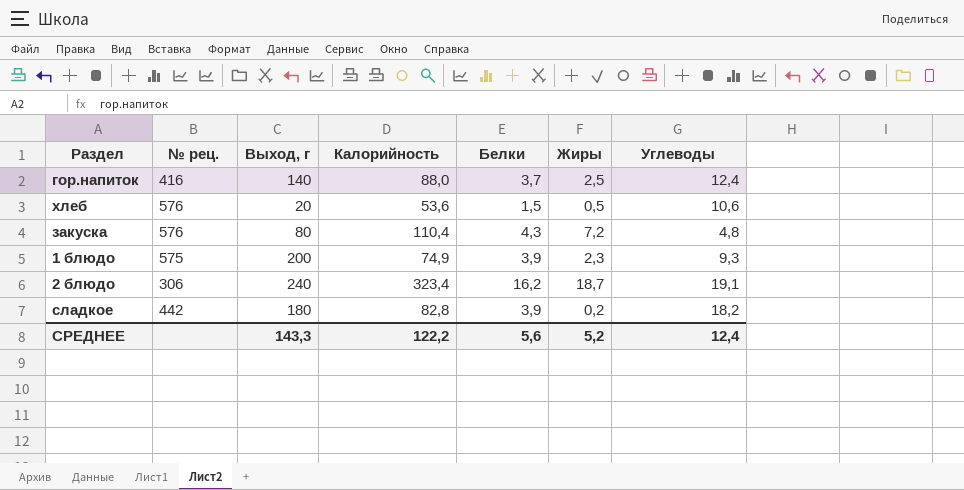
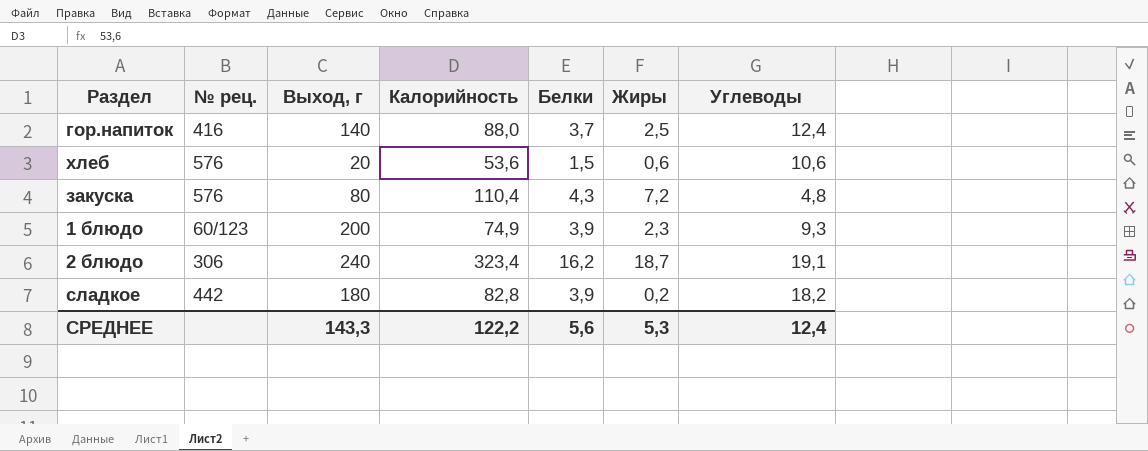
хлеб | Жиры: 0,5 -> 0,6
1 блюдо | № рец.: 575 -> 60/123
СРЕДНЕЕ | Жиры: 5,2 -> 5,3

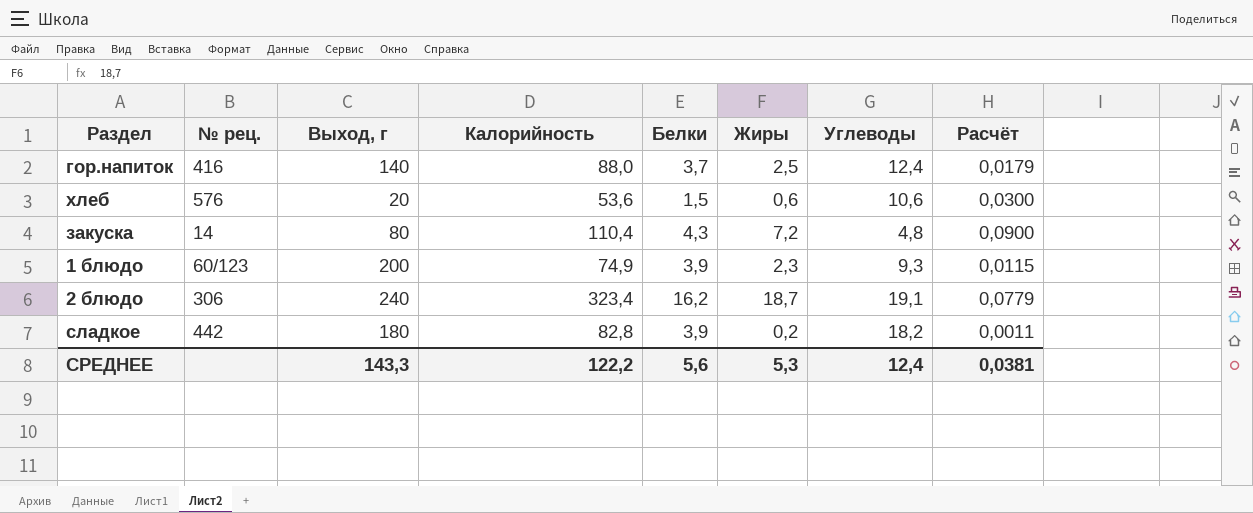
column Расчёт | formula: none -> [Жиры] / [Выход, г]
закуска | № рец.: 576 -> 14

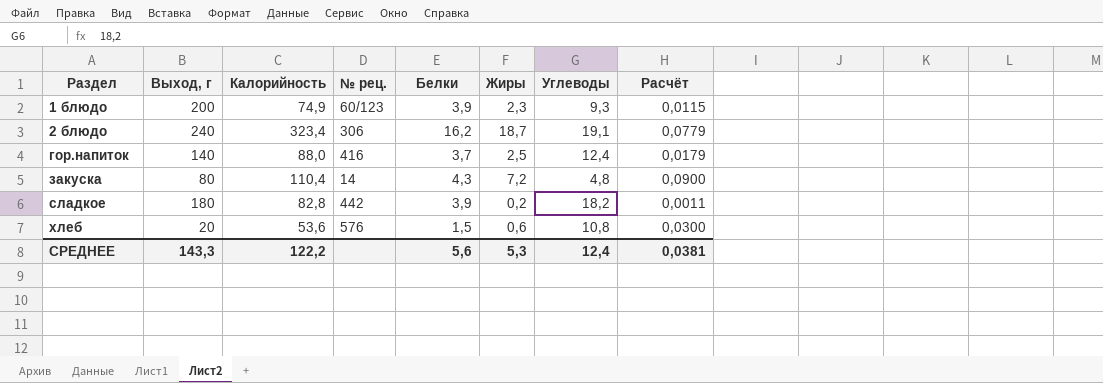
row order: none -> Раздел ascending
column № рец. | position: 2 -> 4
хлеб | Углеводы: 10,6 -> 10,8

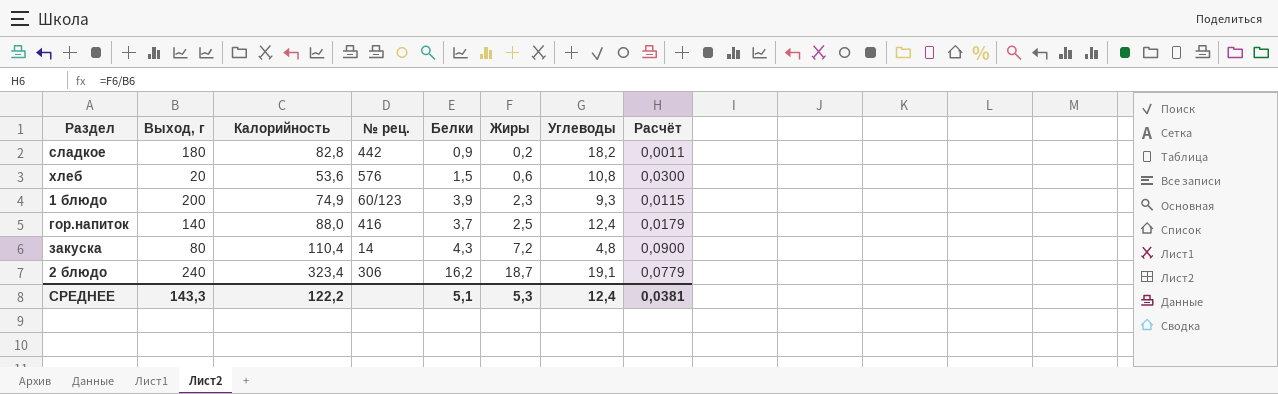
row order: Раздел ascending -> Жиры ascending
сладкое | Белки: 3,9 -> 0,9
СРЕДНЕЕ | Белки: 5,6 -> 5,1

